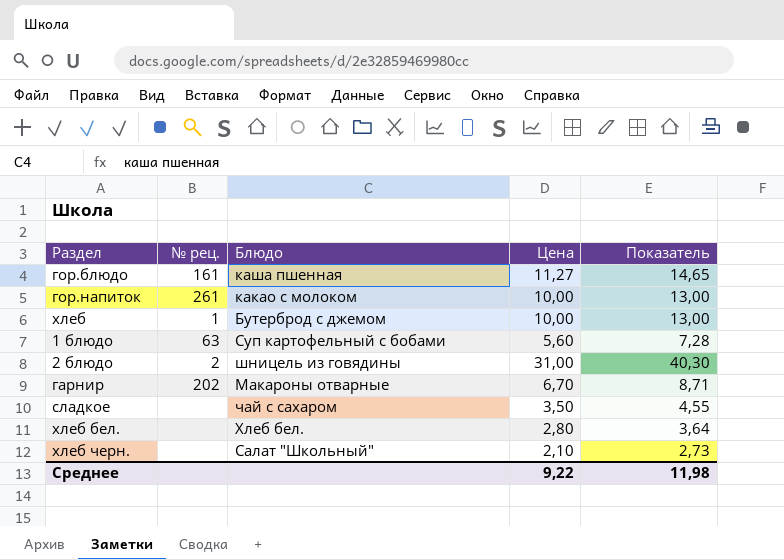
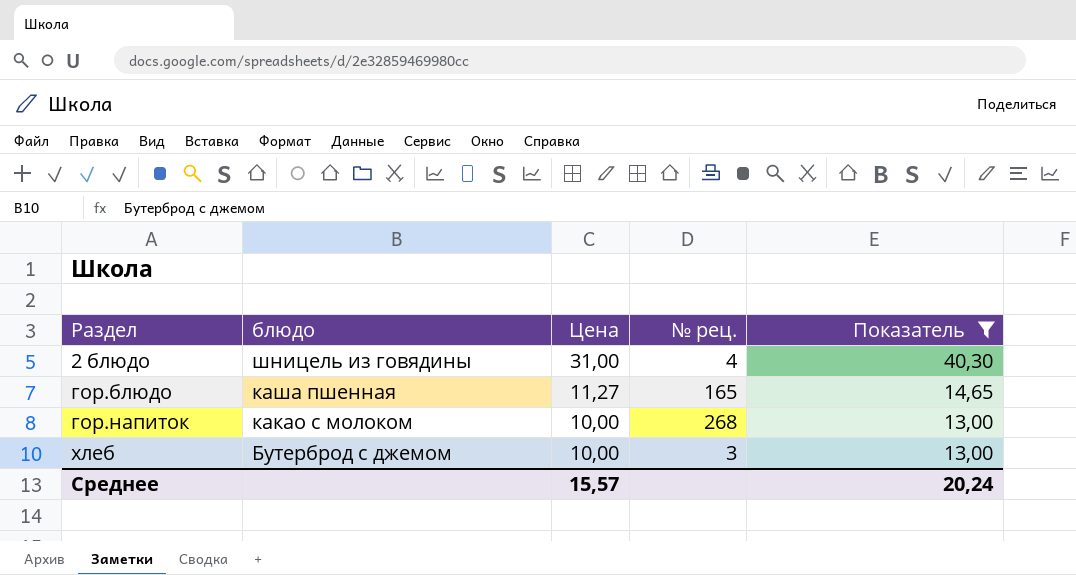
filter: none -> Показатель >= 13,00
row order: none -> Раздел ascending
column name: Блюдо -> блюдо
column № рец. | position: 2 -> 4
2 блюдо | № рец.: 2 -> 4
гор.блюдо | № рец.: 161 -> 165
гор.напиток | № рец.: 261 -> 268
хлеб | № рец.: 1 -> 3
Среднее | Цена: 9,22 -> 15,57
Среднее | Показатель: 11,98 -> 20,24

